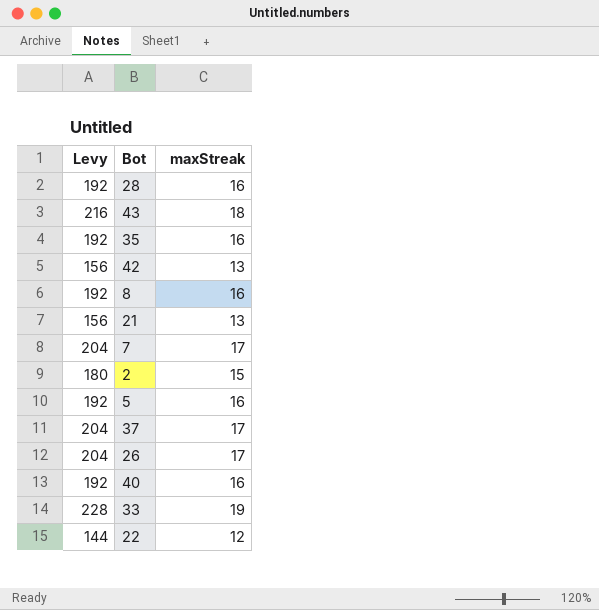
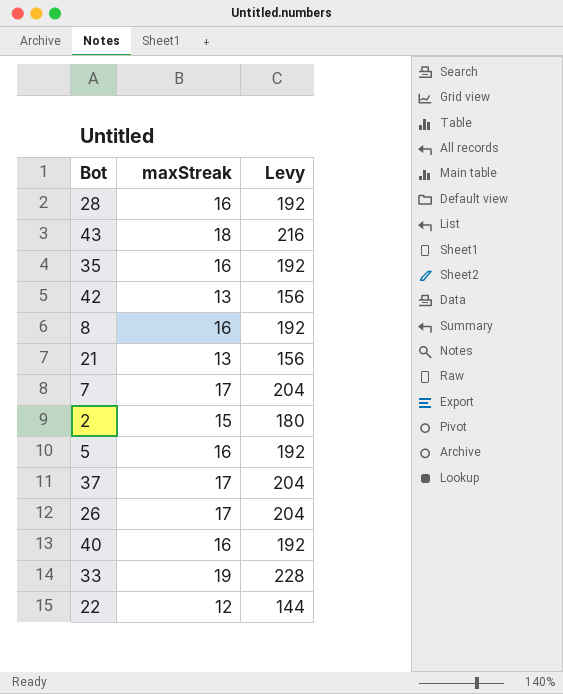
column Levy | position: 1 -> 3

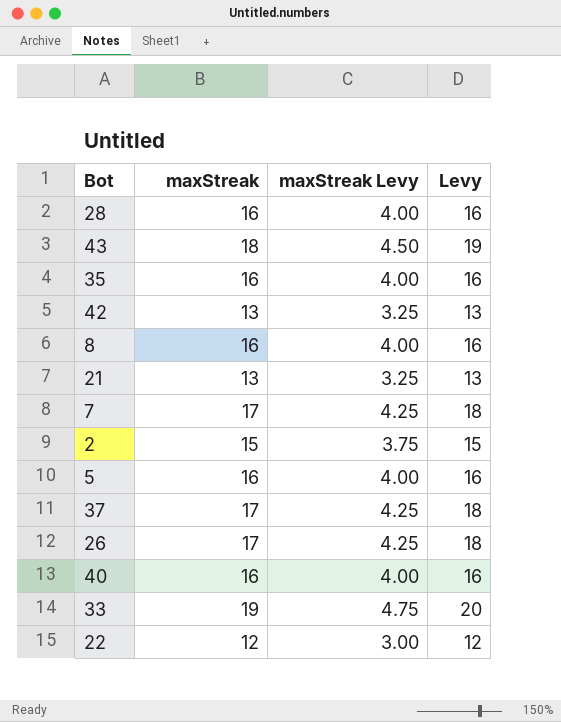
column maxStreak Levy | formula: none -> [maxStreak] * 0.25
column Levy | formula: [maxStreak] * 12 -> [maxStreak] * 1.03

